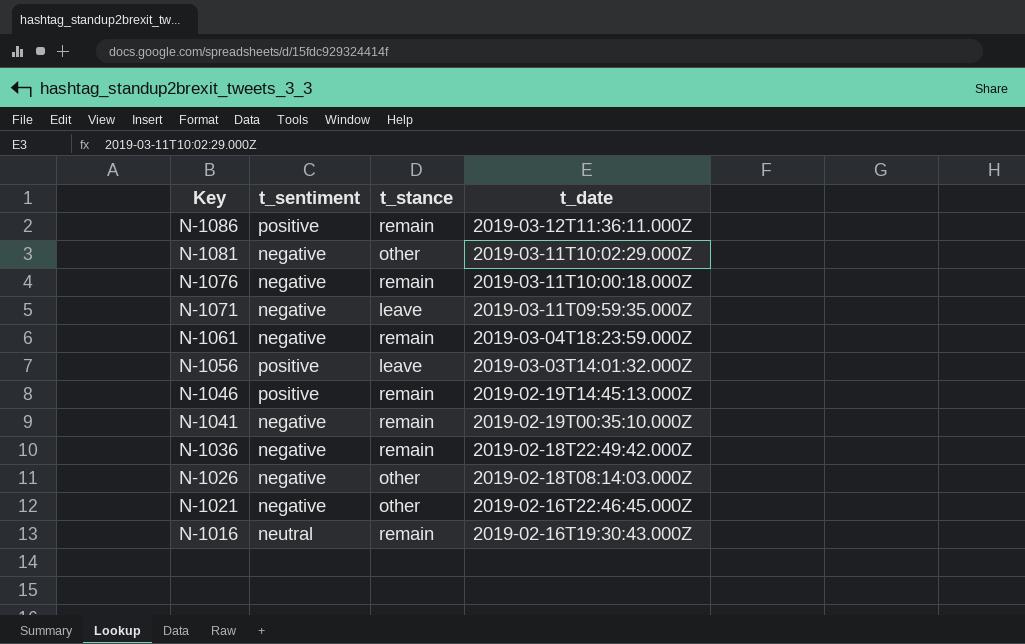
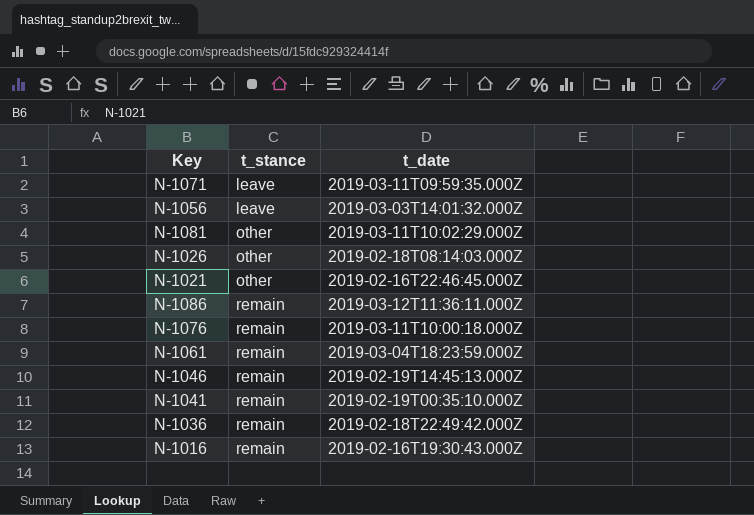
row order: Key descending -> t_stance ascending
column t_sentiment | position: 2 -> none

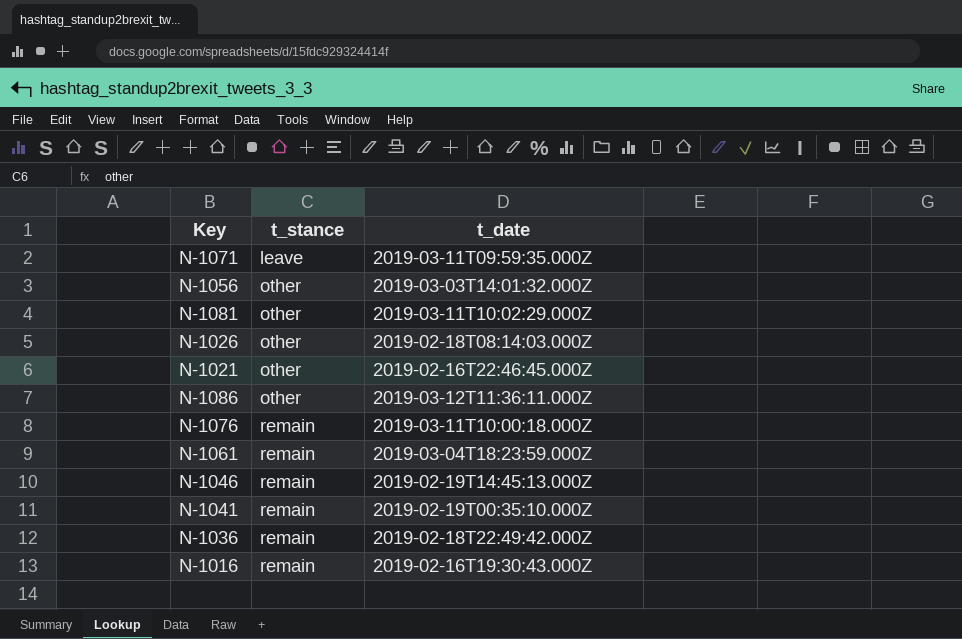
N-1056 | t_stance: leave -> other
N-1086 | t_stance: remain -> other

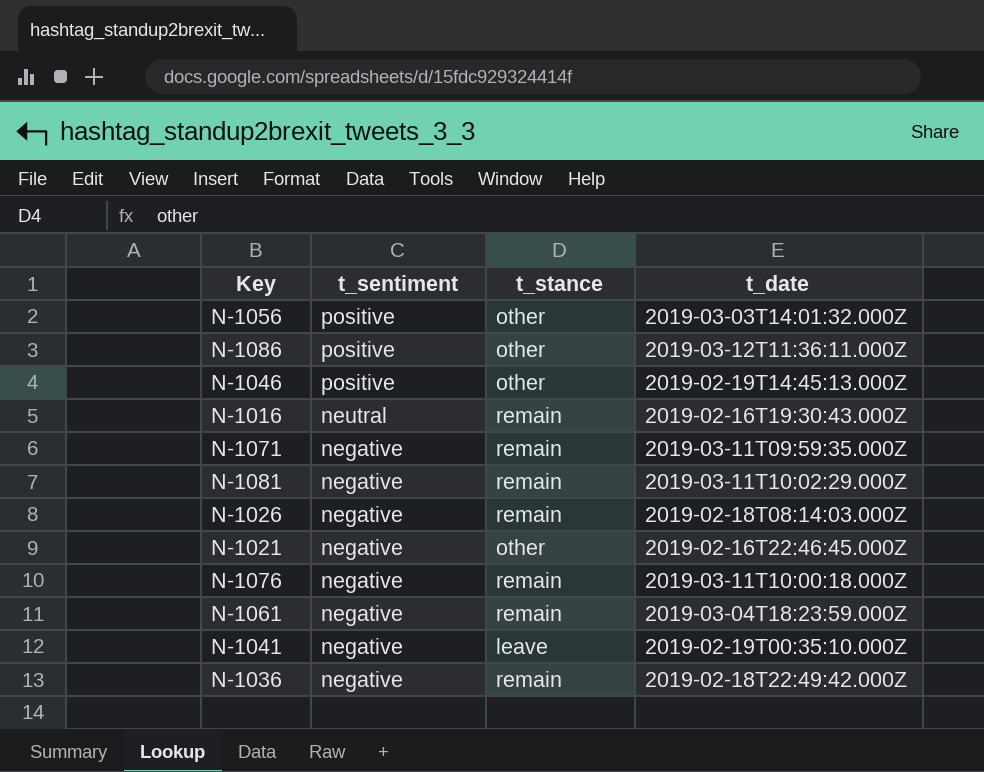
row order: t_stance ascending -> t_sentiment descending
column t_sentiment | position: none -> 2
N-1046 | t_stance: remain -> other
N-1071 | t_stance: leave -> remain
N-1081 | t_stance: other -> remain
N-1026 | t_stance: other -> remain
N-1041 | t_stance: remain -> leave

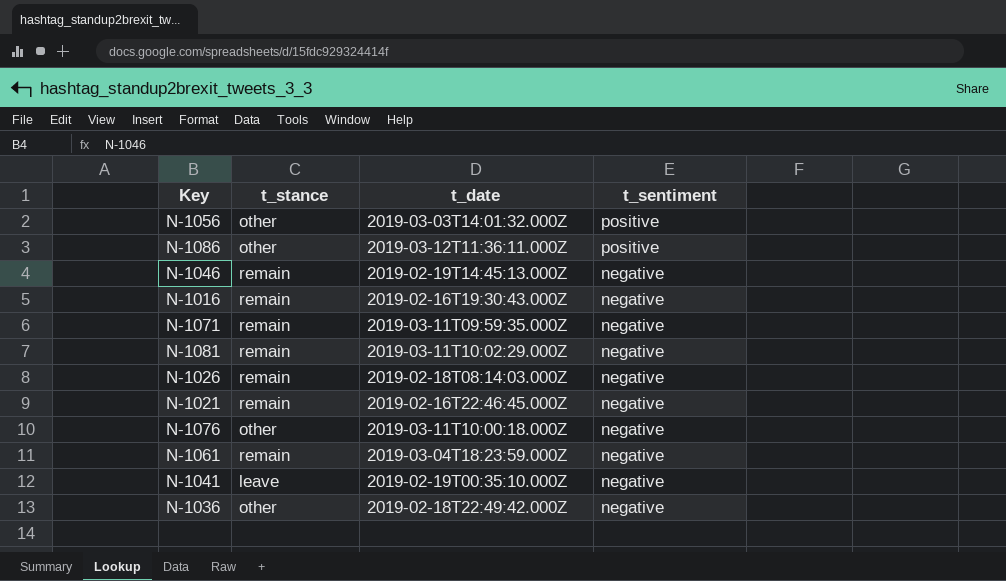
column t_sentiment | position: 2 -> 4
N-1046 | t_stance: other -> remain
N-1046 | t_sentiment: positive -> negative
N-1016 | t_sentiment: neutral -> negative
N-1021 | t_stance: other -> remain
N-1076 | t_stance: remain -> other
N-1036 | t_stance: remain -> other

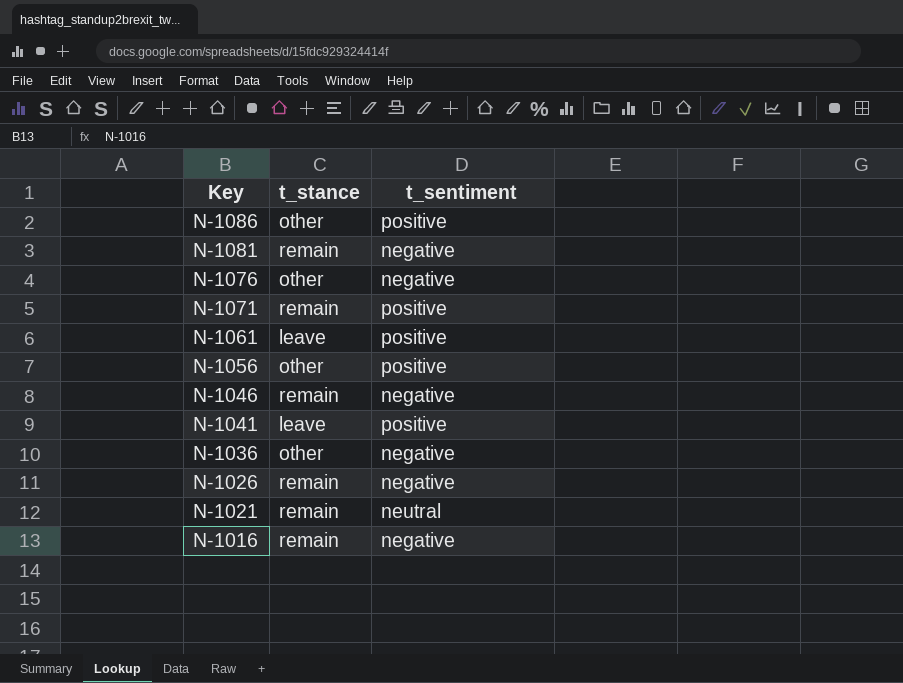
row order: t_sentiment descending -> Key descending
column t_date | position: 3 -> none
N-1071 | t_sentiment: negative -> positive
N-1061 | t_stance: remain -> leave
N-1061 | t_sentiment: negative -> positive
N-1041 | t_sentiment: negative -> positive
N-1021 | t_sentiment: negative -> neutral

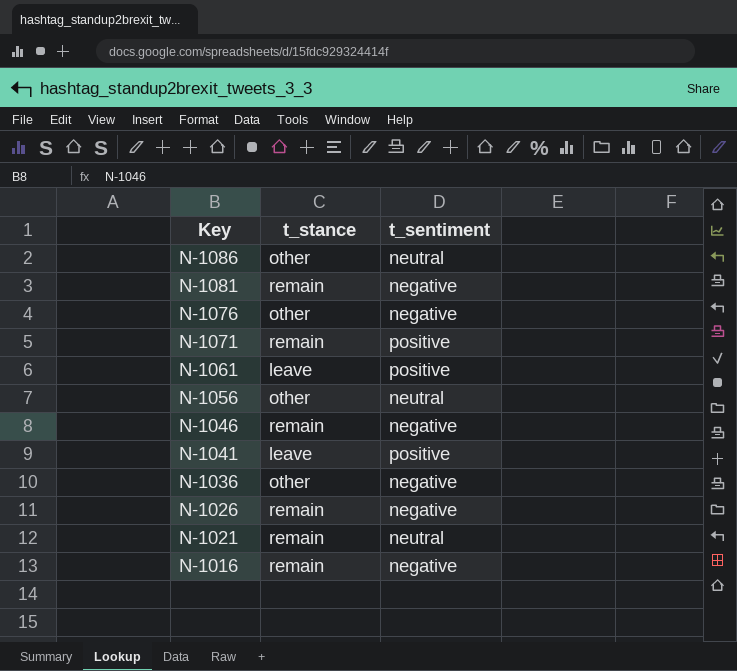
N-1086 | t_sentiment: positive -> neutral
N-1056 | t_sentiment: positive -> neutral

